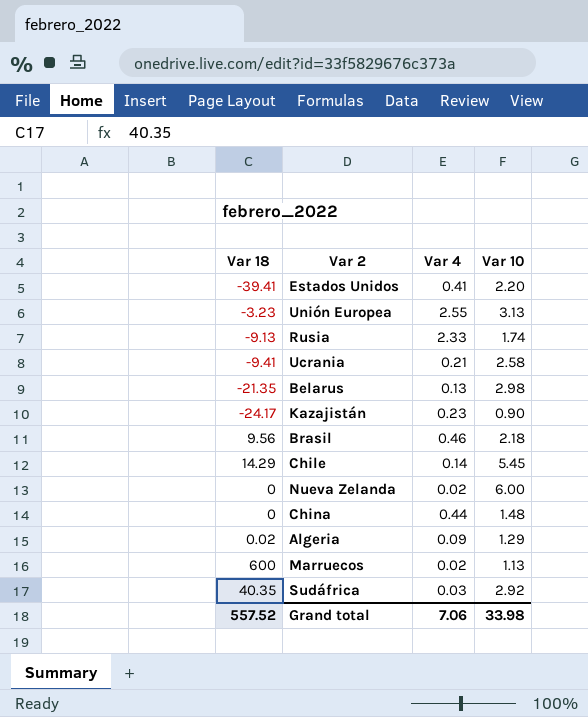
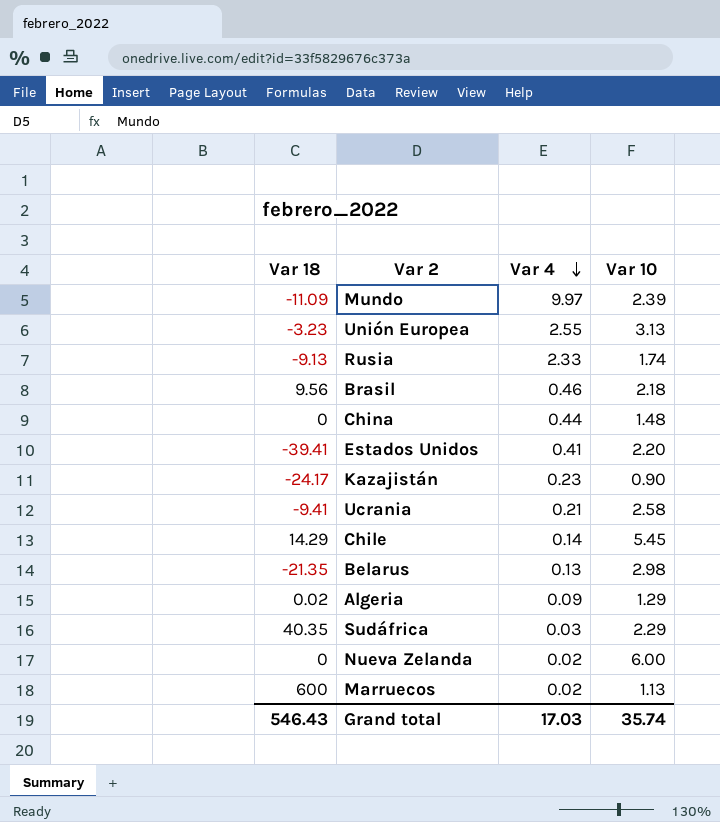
row order: none -> Var 4 descending
row Mundo: none -> -11.09 | 9.97 | 2.39
Sudáfrica | Var 10: 2.92 -> 2.29
Grand total | Var 18: 557.52 -> 546.43
Grand total | Var 4: 7.06 -> 17.03
Grand total | Var 10: 33.98 -> 35.74

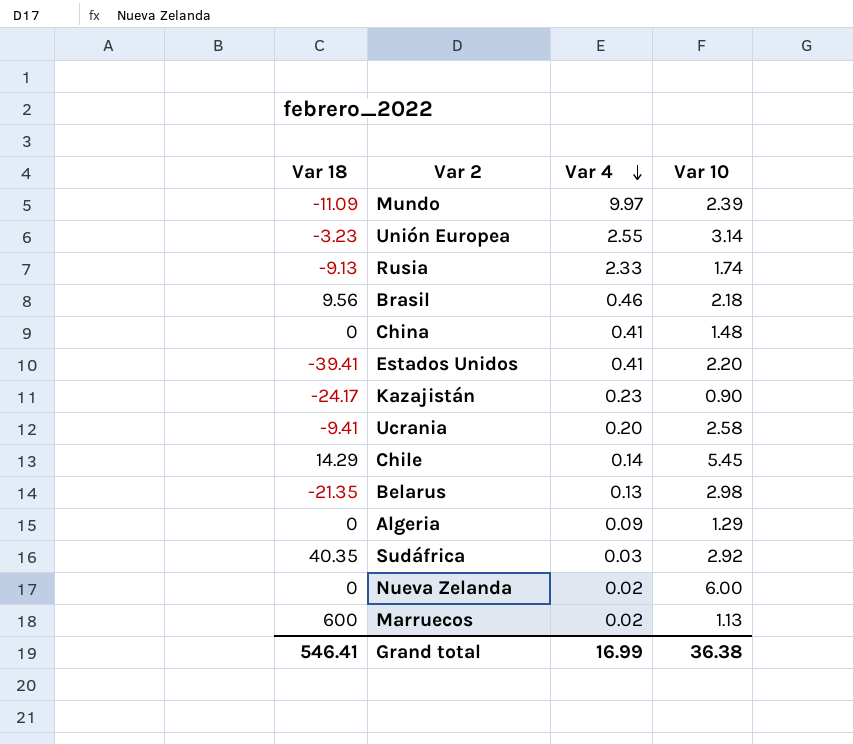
Unión Europea | Var 10: 3.13 -> 3.14
China | Var 4: 0.44 -> 0.41
Ucrania | Var 4: 0.21 -> 0.20
Algeria | Var 18: 0.02 -> 0
Sudáfrica | Var 10: 2.29 -> 2.92
Grand total | Var 18: 546.43 -> 546.41
Grand total | Var 4: 17.03 -> 16.99
Grand total | Var 10: 35.74 -> 36.38

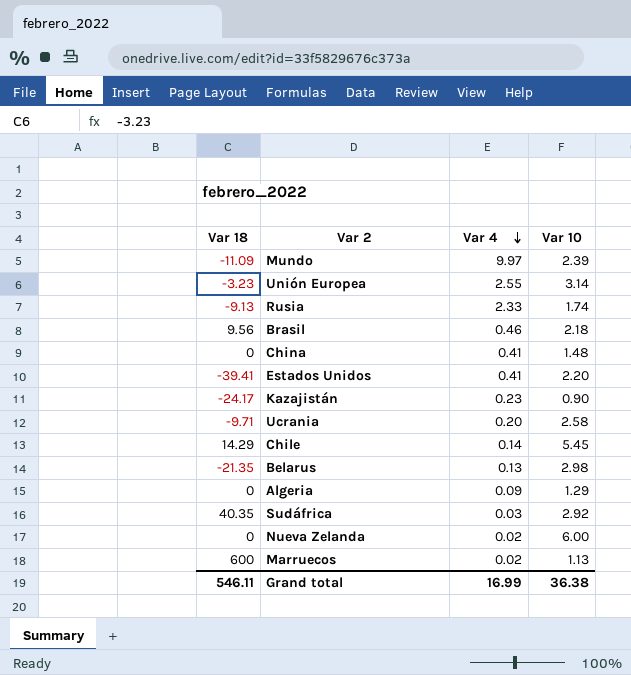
Ucrania | Var 18: -9.41 -> -9.71
Grand total | Var 18: 546.41 -> 546.11

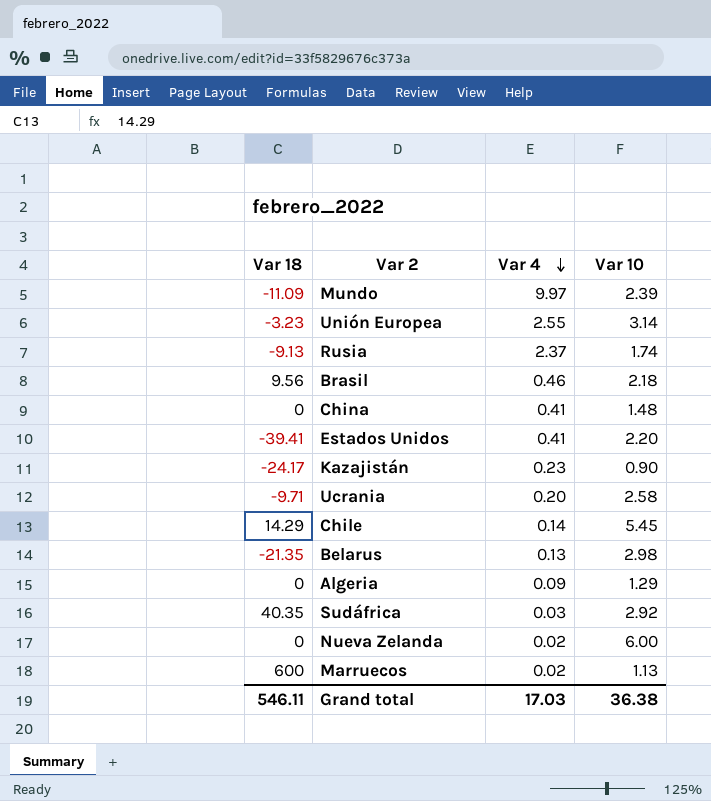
Rusia | Var 4: 2.33 -> 2.37
Grand total | Var 4: 16.99 -> 17.03

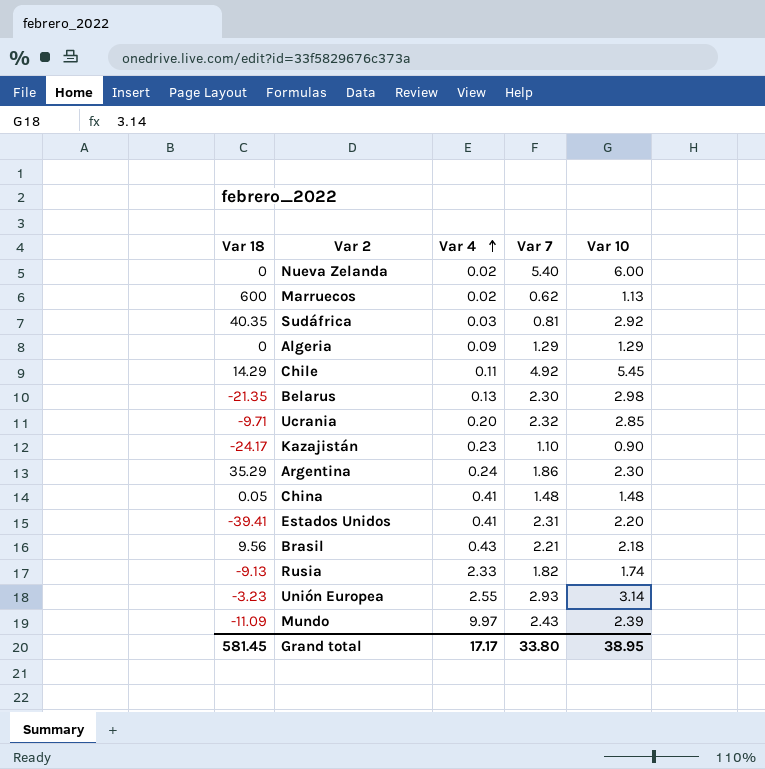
row order: Var 4 descending -> Var 4 ascending
column Var 7 | position: none -> 4
Chile | Var 4: 0.14 -> 0.11
Ucrania | Var 10: 2.58 -> 2.85
row Argentina: none -> 35.29 | 0.24 | 1.86 | 2.30
China | Var 18: 0 -> 0.05
Brasil | Var 4: 0.46 -> 0.43
Rusia | Var 4: 2.37 -> 2.33
Grand total | Var 18: 546.11 -> 581.45
Grand total | Var 4: 17.03 -> 17.17
Grand total | Var 10: 36.38 -> 38.95

